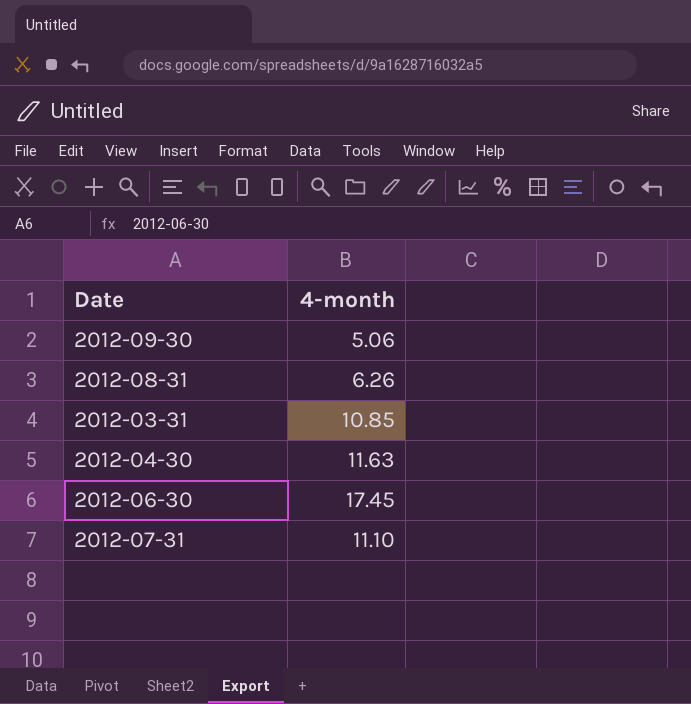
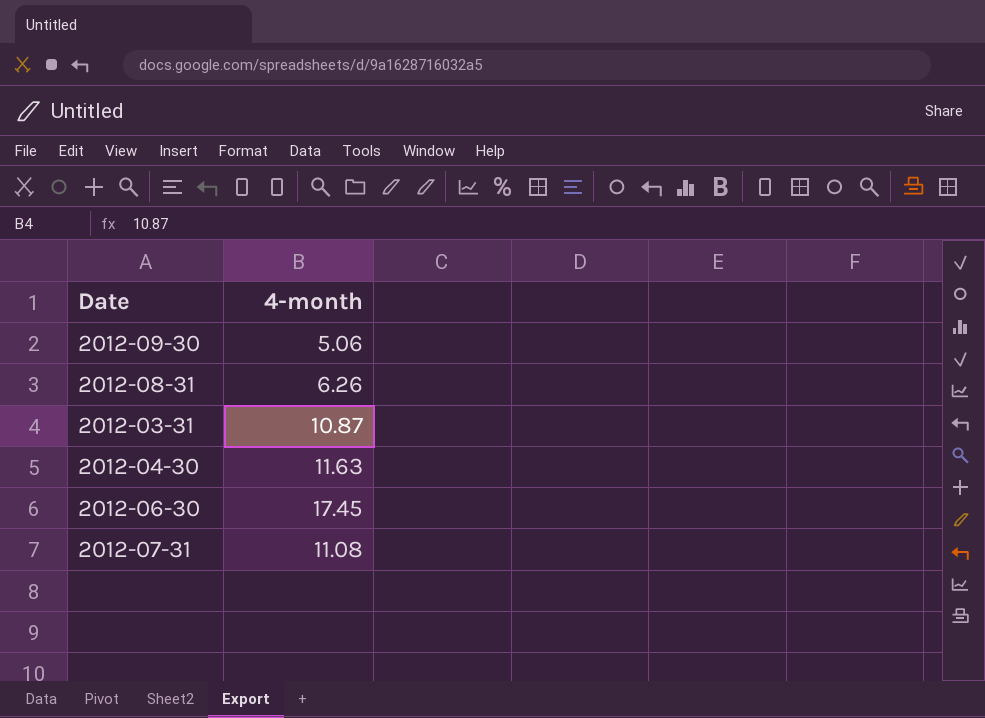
2012-03-31 | 4-month: 10.85 -> 10.87
2012-07-31 | 4-month: 11.10 -> 11.08

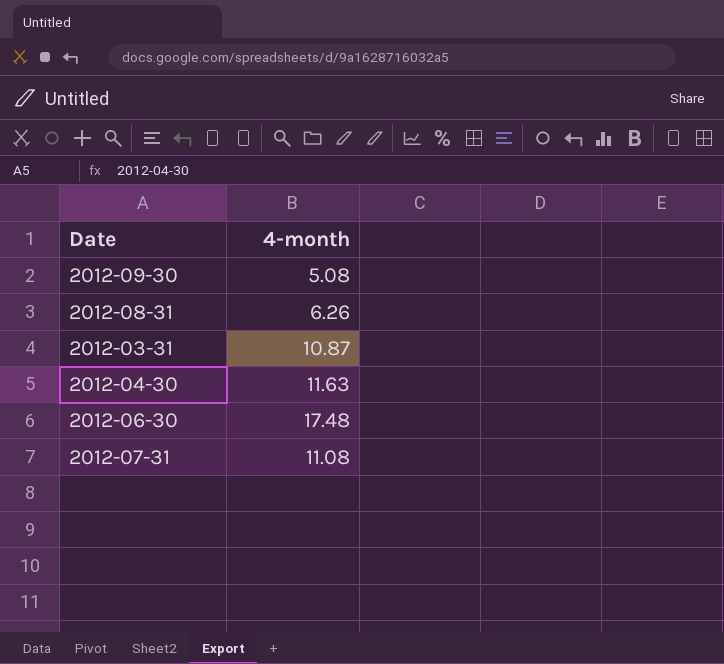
2012-09-30 | 4-month: 5.06 -> 5.08
2012-06-30 | 4-month: 17.45 -> 17.48

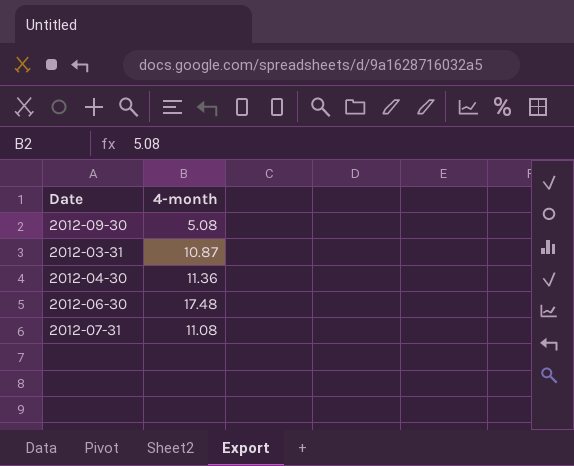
row 2012-08-31: 6.26 -> none
2012-04-30 | 4-month: 11.63 -> 11.36

